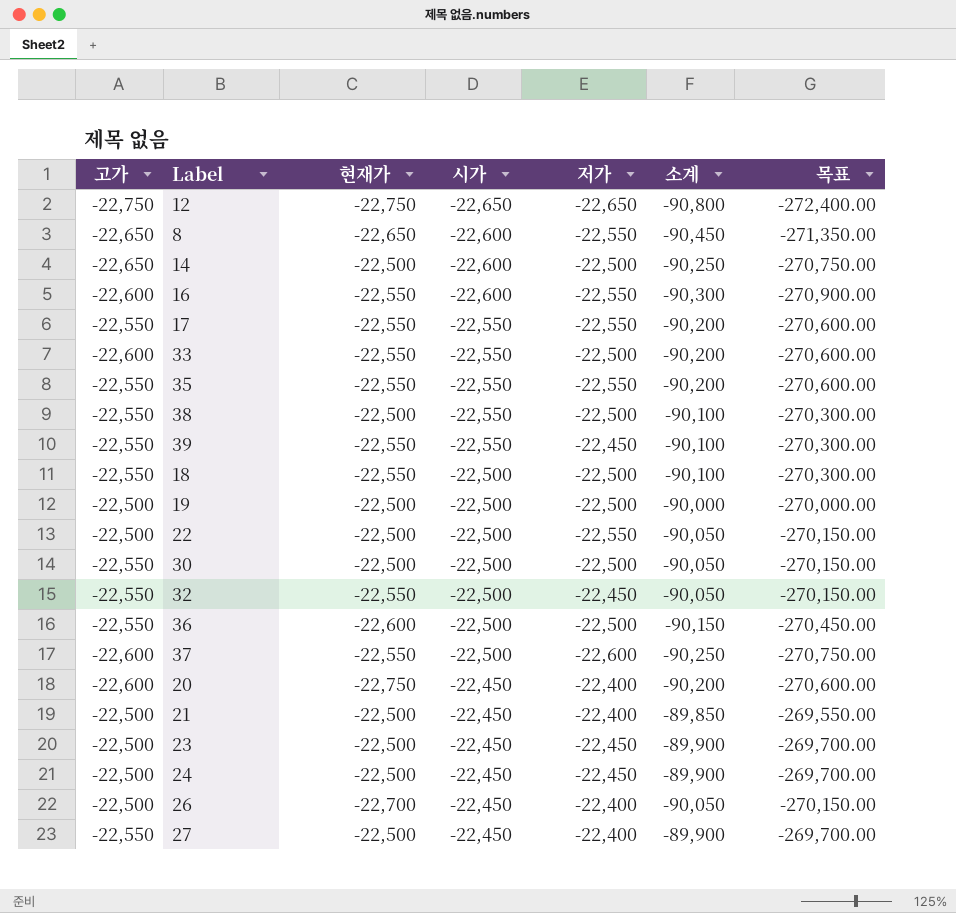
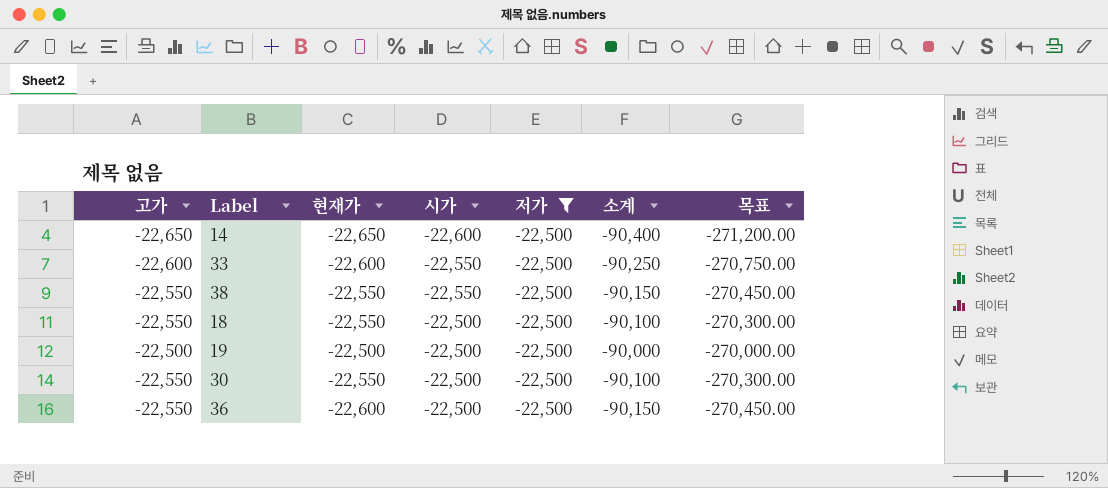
filter: none -> 저가 = -22,500
14 | 현재가: -22,500 -> -22,650
14 | 소계: -90,250 -> -90,400
14 | 목표: -270,750.00 -> -271,200.00
33 | 현재가: -22,550 -> -22,600
33 | 소계: -90,200 -> -90,250
33 | 목표: -270,600.00 -> -270,750.00
38 | 현재가: -22,500 -> -22,550
38 | 소계: -90,100 -> -90,150
38 | 목표: -270,300.00 -> -270,450.00
30 | 현재가: -22,500 -> -22,550
30 | 소계: -90,050 -> -90,100
30 | 목표: -270,150.00 -> -270,300.00

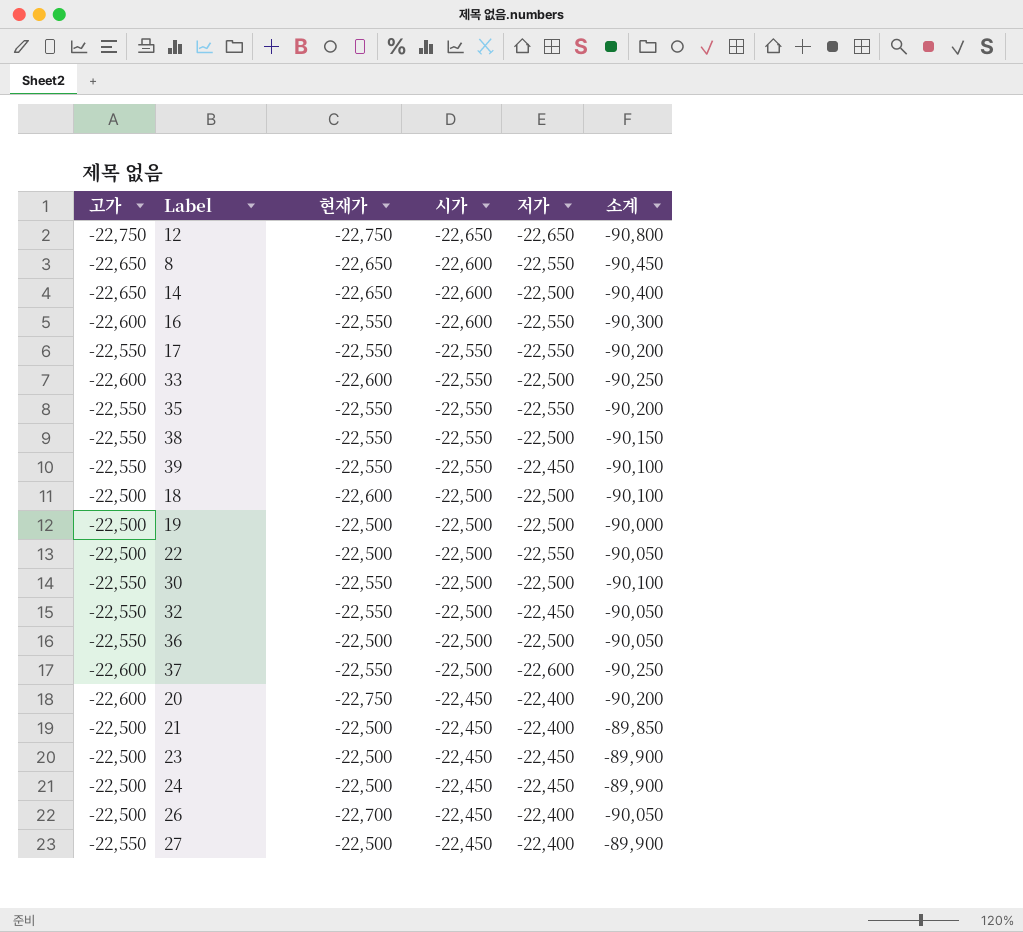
filter: 저가 = -22,500 -> none
column 목표 | formula: [소계] * 3 -> none
18 | 고가: -22,550 -> -22,500
18 | 현재가: -22,550 -> -22,600
36 | 현재가: -22,600 -> -22,500
36 | 소계: -90,150 -> -90,050

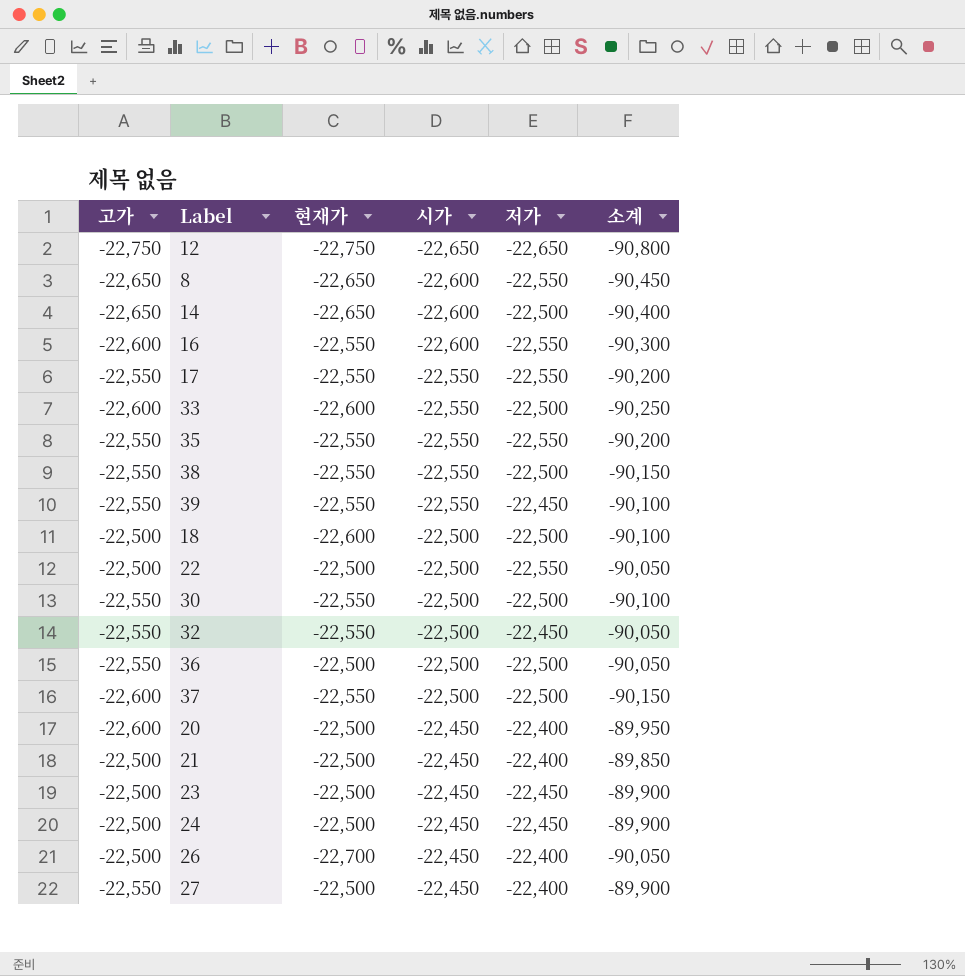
row 19: -22,500 | -22,500 | -22,500 | -22,500 | -90,000 -> none
37 | 저가: -22,600 -> -22,500
37 | 소계: -90,250 -> -90,150
20 | 현재가: -22,750 -> -22,500
20 | 소계: -90,200 -> -89,950

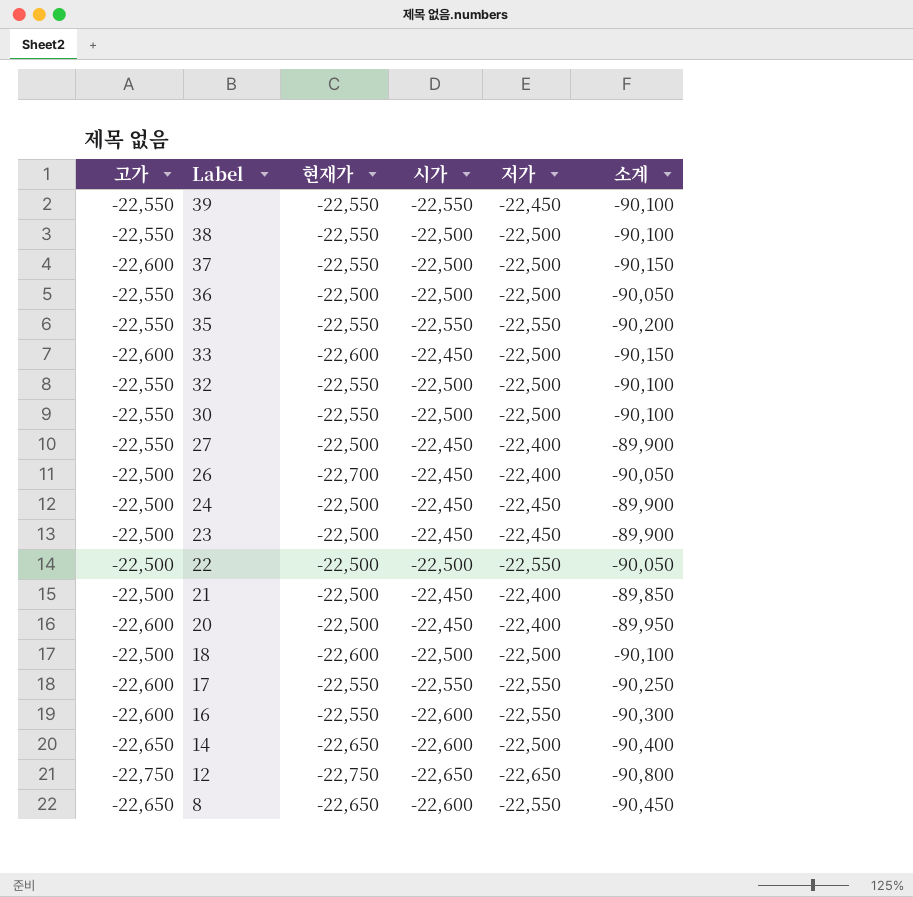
row order: 시가 ascending -> Label descending
38 | 시가: -22,550 -> -22,500
38 | 소계: -90,150 -> -90,100
33 | 시가: -22,550 -> -22,450
33 | 소계: -90,250 -> -90,150
32 | 저가: -22,450 -> -22,500
32 | 소계: -90,050 -> -90,100
17 | 고가: -22,550 -> -22,600
17 | 소계: -90,200 -> -90,250

